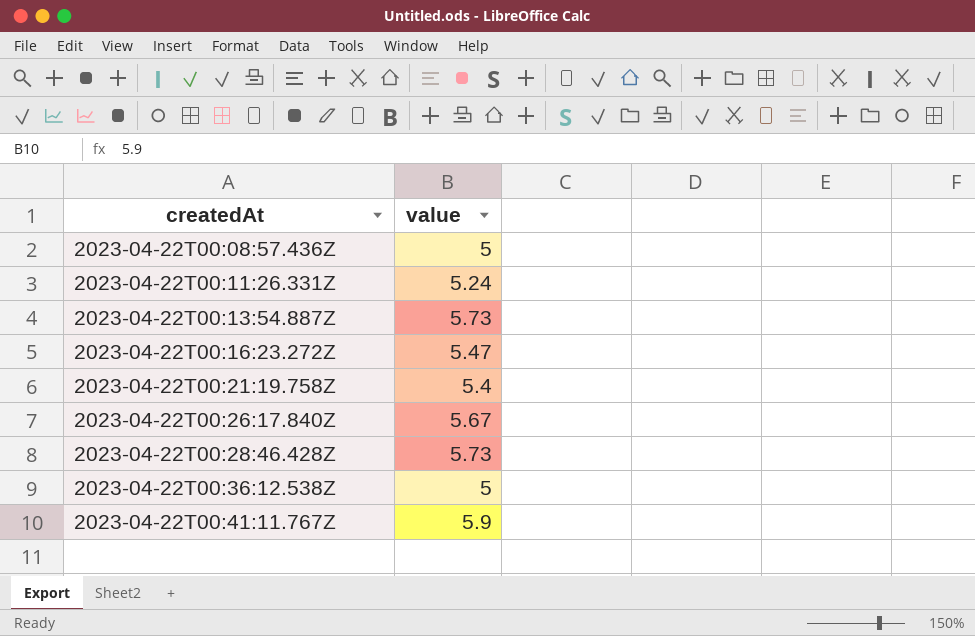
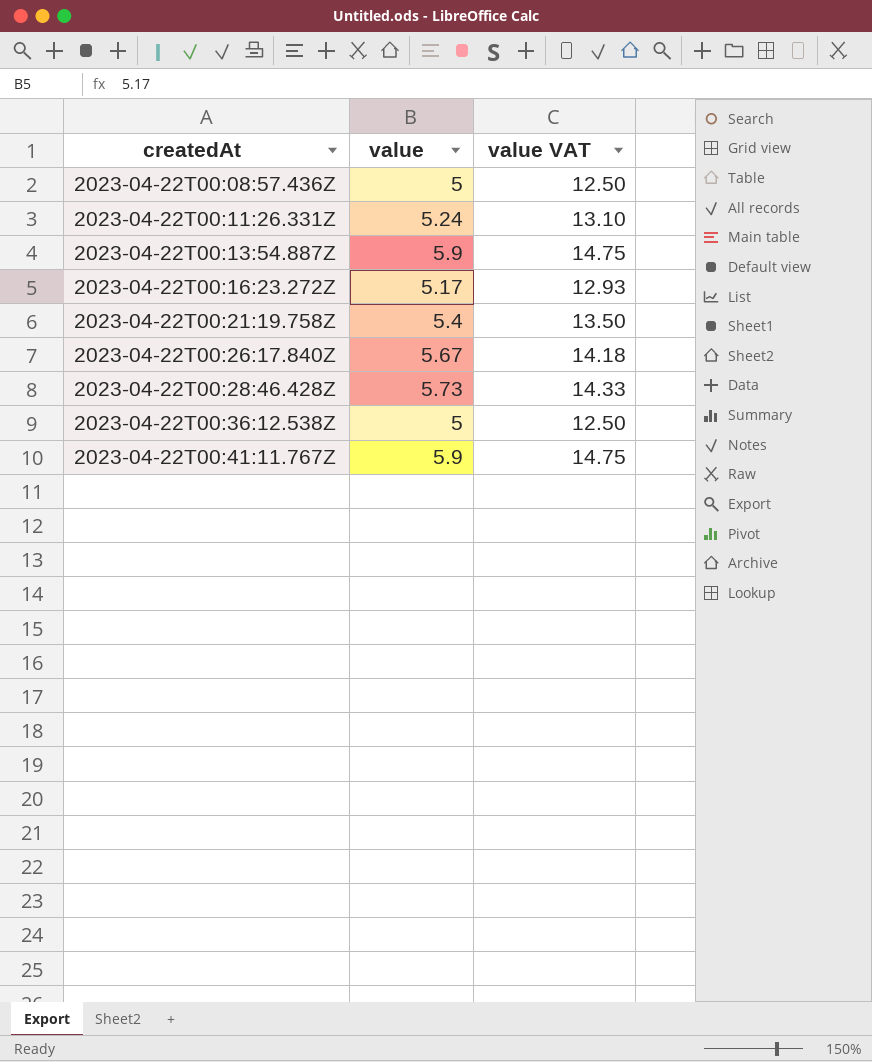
column value VAT | formula: none -> [value] * 2.5
2023-04-22T00:13:54.887Z | value: 5.73 -> 5.9
2023-04-22T00:16:23.272Z | value: 5.47 -> 5.17

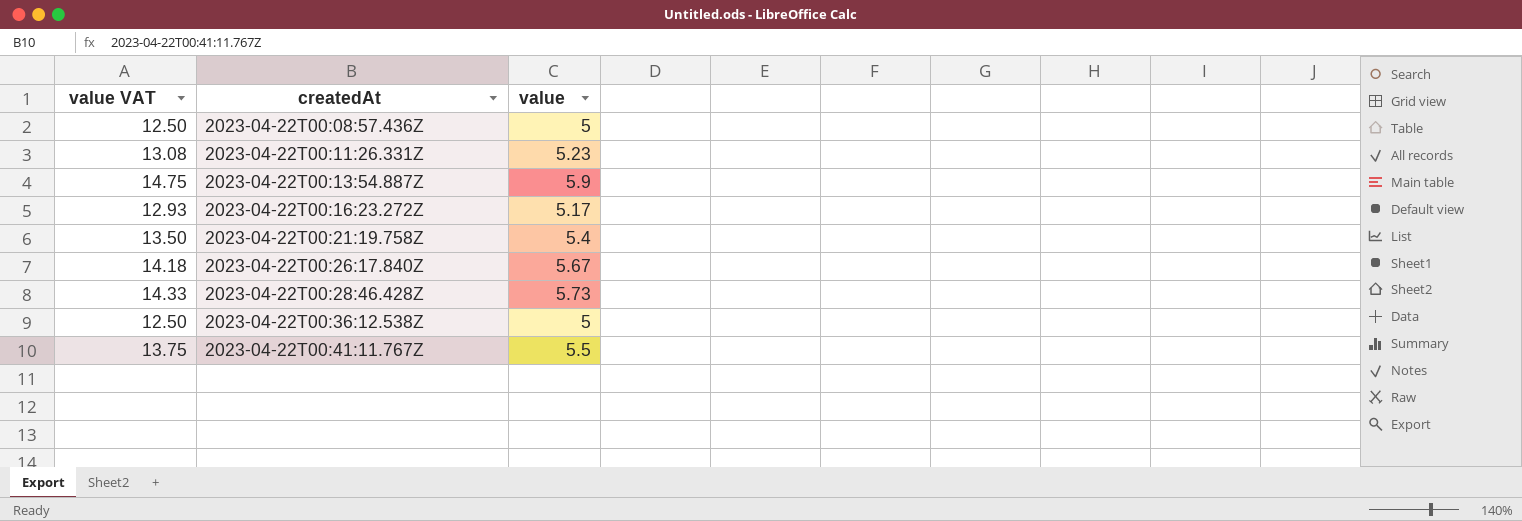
column value VAT | position: 3 -> 1
2023-04-22T00:11:26.331Z | value VAT: 13.10 -> 13.08
2023-04-22T00:11:26.331Z | value: 5.24 -> 5.23
2023-04-22T00:41:11.767Z | value VAT: 14.75 -> 13.75
2023-04-22T00:41:11.767Z | value: 5.9 -> 5.5

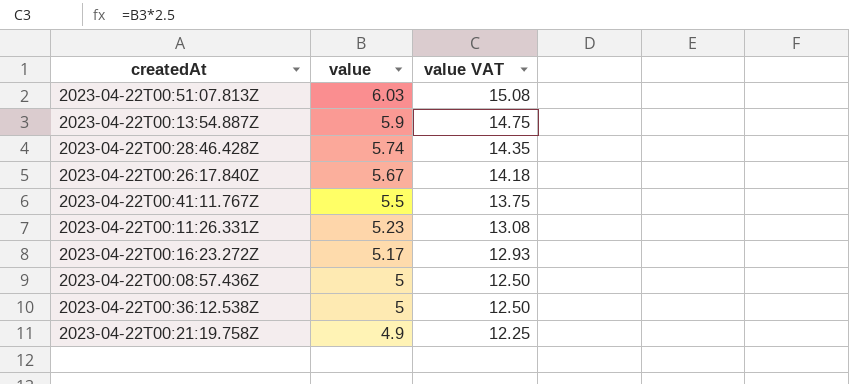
row order: createdAt ascending -> value descending
column value VAT | position: 1 -> 3
row 2023-04-22T00:51:07.813Z: none -> 6.03 | 15.08
2023-04-22T00:28:46.428Z | value: 5.73 -> 5.74
2023-04-22T00:28:46.428Z | value VAT: 14.33 -> 14.35
2023-04-22T00:21:19.758Z | value: 5.4 -> 4.9
2023-04-22T00:21:19.758Z | value VAT: 13.50 -> 12.25

